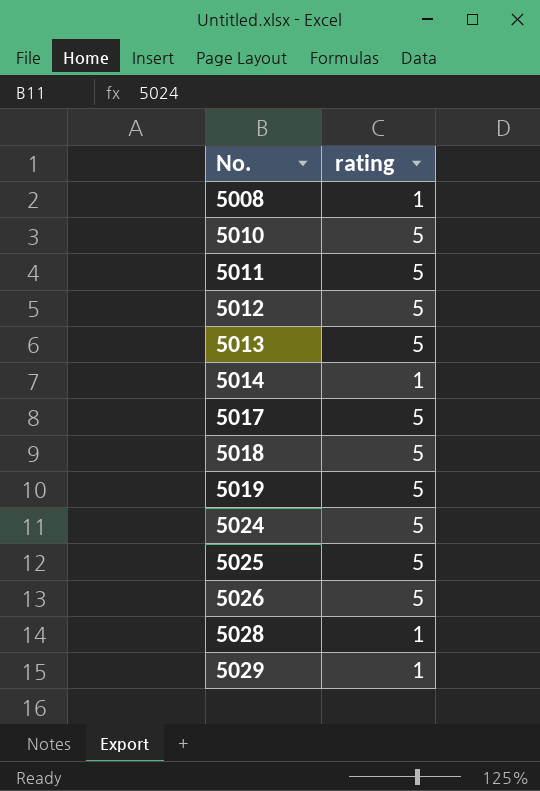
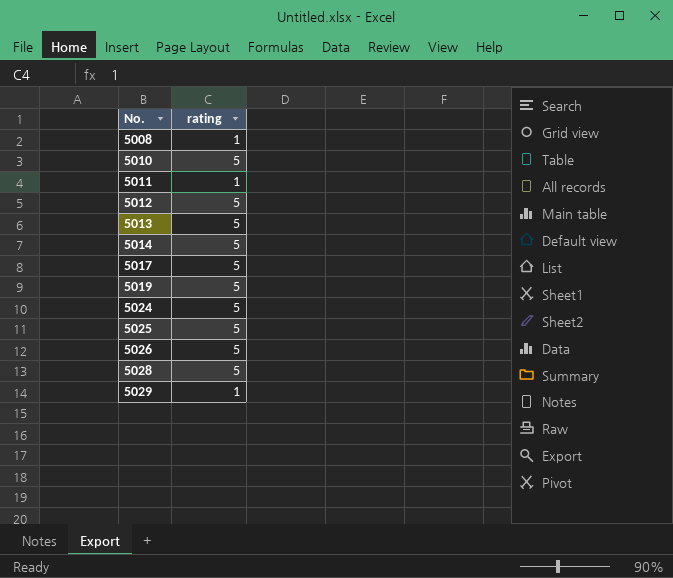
row 5018: 5 -> none
5011 | rating: 5 -> 1
5014 | rating: 1 -> 5
5028 | rating: 1 -> 5

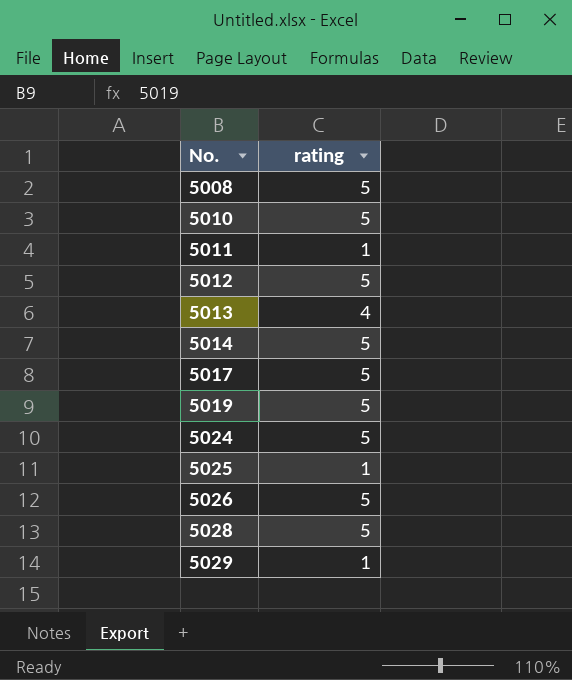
5008 | rating: 1 -> 5
5013 | rating: 5 -> 4
5025 | rating: 5 -> 1

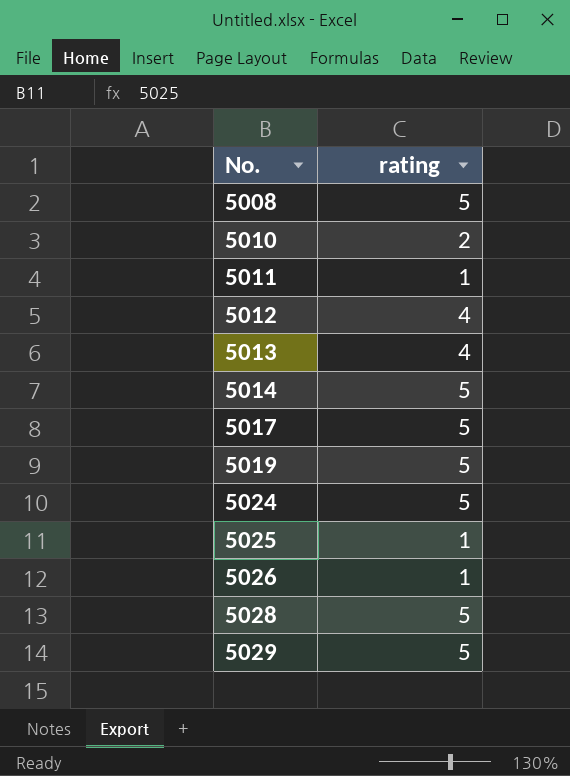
5010 | rating: 5 -> 2
5012 | rating: 5 -> 4
5026 | rating: 5 -> 1
5029 | rating: 1 -> 5

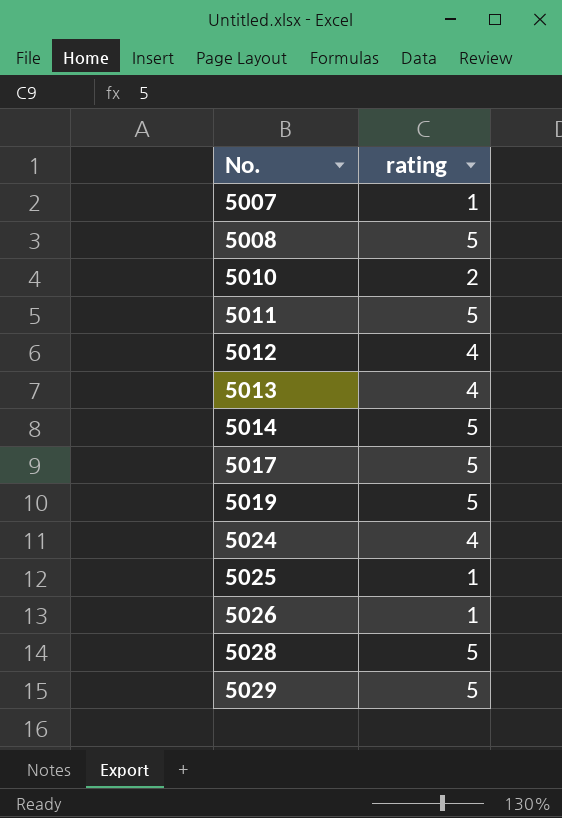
row 5007: none -> 1
5011 | rating: 1 -> 5
5024 | rating: 5 -> 4

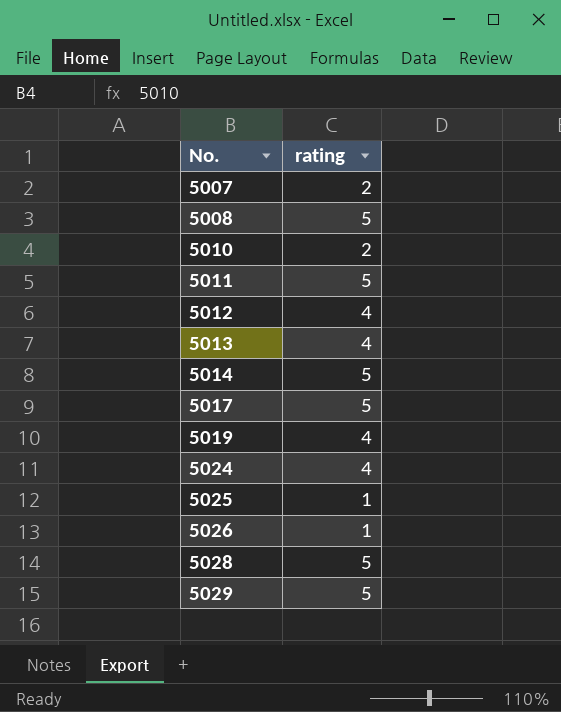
5007 | rating: 1 -> 2
5019 | rating: 5 -> 4

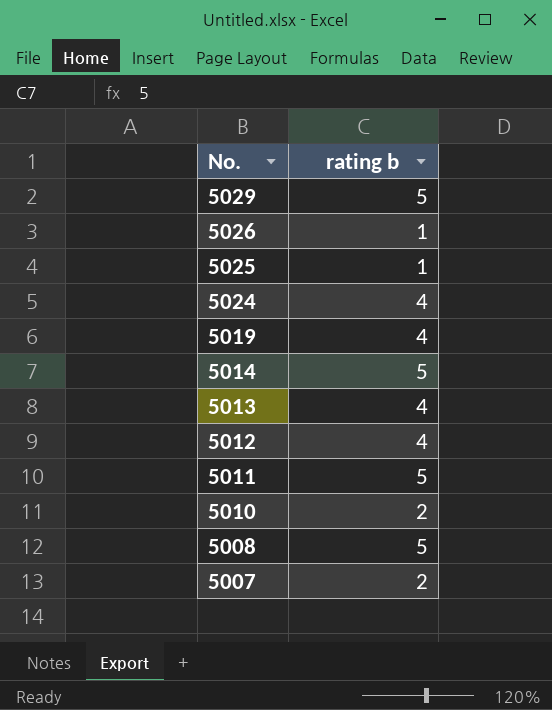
row order: No. ascending -> No. descending
column name: rating -> rating b
row 5017: 5 -> none
row 5028: 5 -> none

